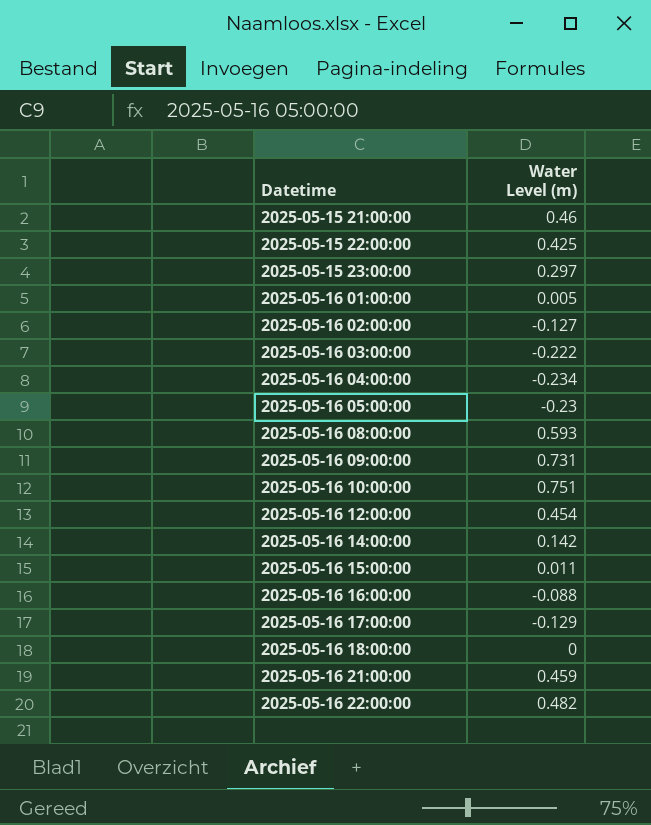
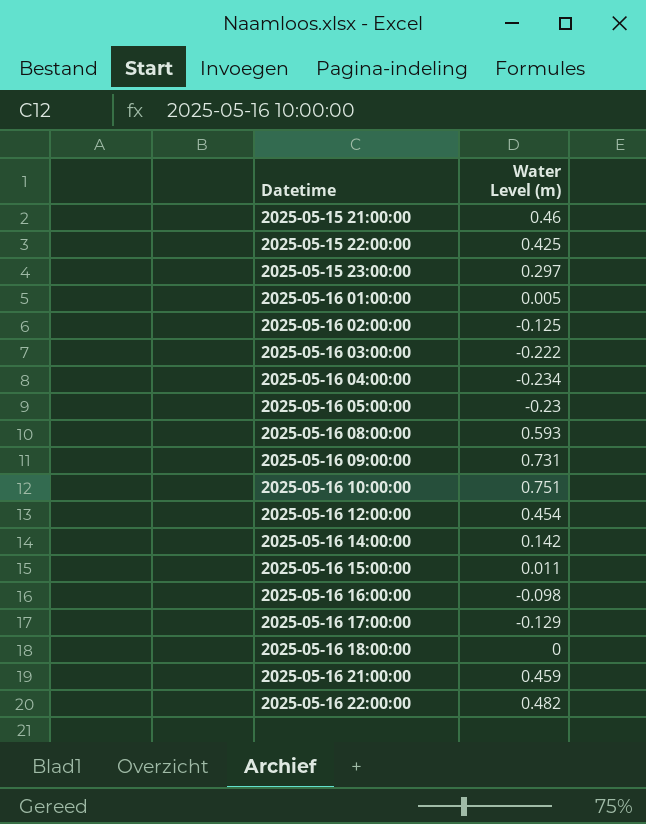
2025-05-16 02:00:00 | Water Level (m): -0.127 -> -0.125
2025-05-16 16:00:00 | Water Level (m): -0.088 -> -0.098

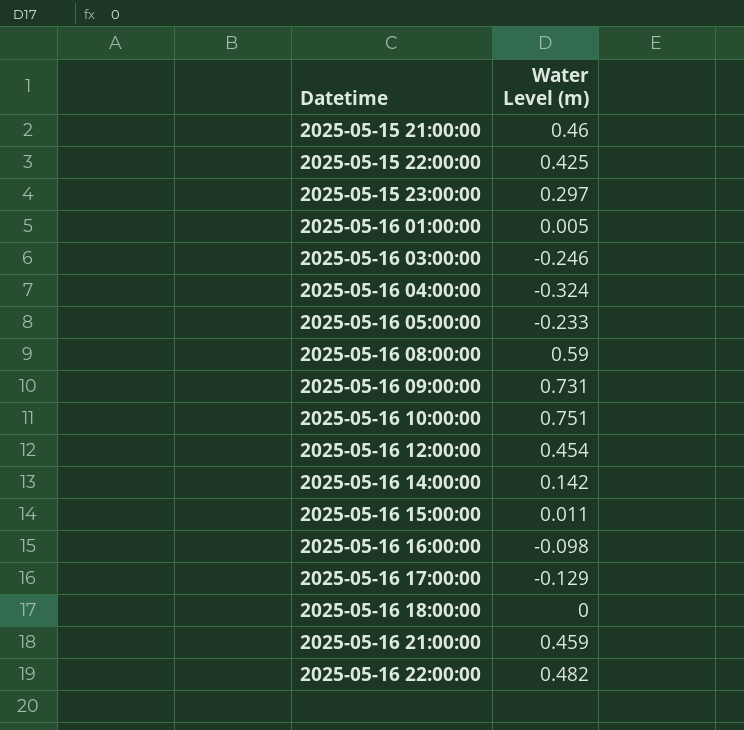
row 2025-05-16 02:00:00: -0.125 -> none
2025-05-16 03:00:00 | Water Level (m): -0.222 -> -0.246
2025-05-16 04:00:00 | Water Level (m): -0.234 -> -0.324
2025-05-16 05:00:00 | Water Level (m): -0.23 -> -0.233
2025-05-16 08:00:00 | Water Level (m): 0.593 -> 0.59

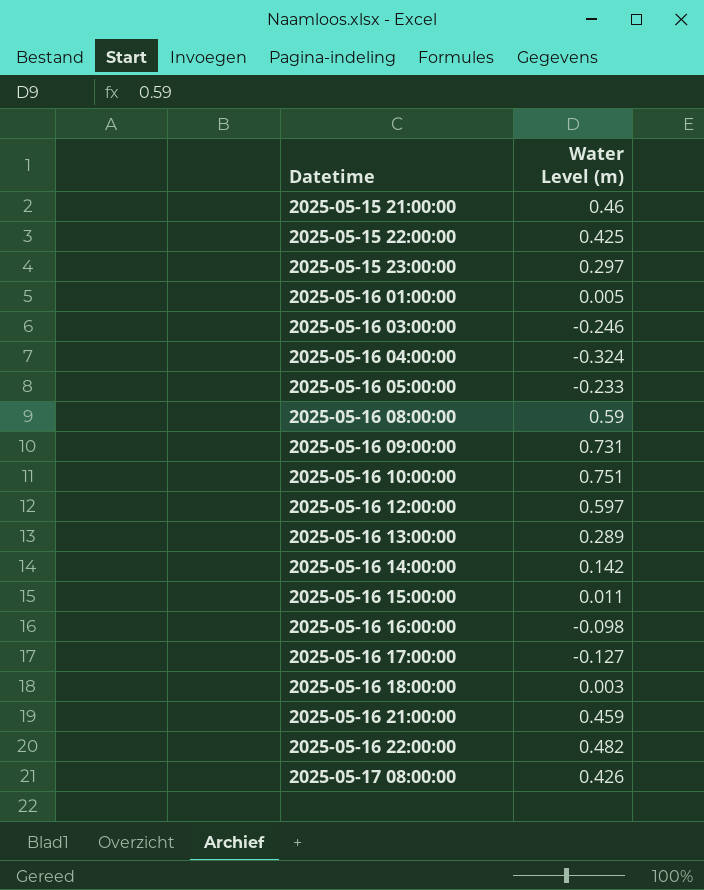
2025-05-16 12:00:00 | Water Level (m): 0.454 -> 0.597
row 2025-05-16 13:00:00: none -> 0.289
2025-05-16 17:00:00 | Water Level (m): -0.129 -> -0.127
2025-05-16 18:00:00 | Water Level (m): 0 -> 0.003
row 2025-05-17 08:00:00: none -> 0.426

